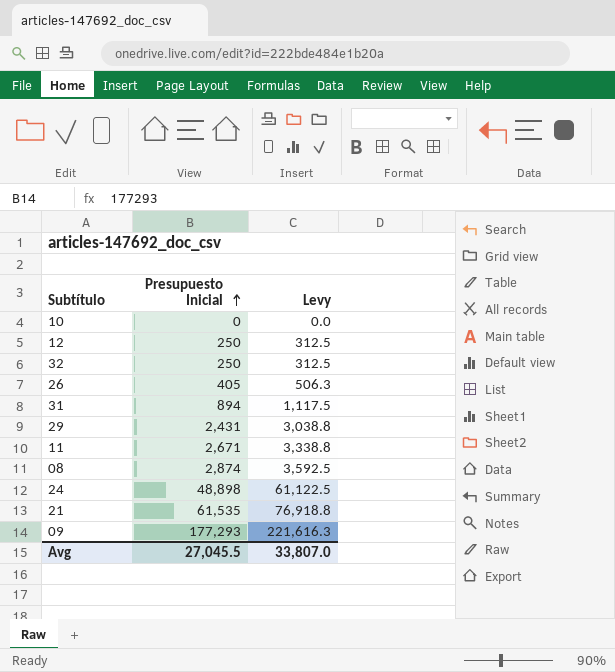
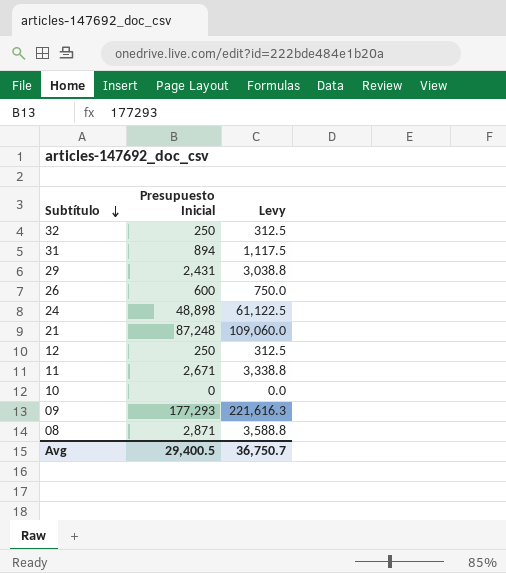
row order: Presupuesto Inicial ascending -> Subtítulo descending
26 | Presupuesto Inicial: 405 -> 600
26 | Levy: 506.3 -> 750.0
21 | Presupuesto Inicial: 61,535 -> 87,248
21 | Levy: 76,918.8 -> 109,060.0
08 | Presupuesto Inicial: 2,874 -> 2,871
08 | Levy: 3,592.5 -> 3,588.8
Avg | Presupuesto Inicial: 27,045.5 -> 29,400.5
Avg | Levy: 33,807.0 -> 36,750.7

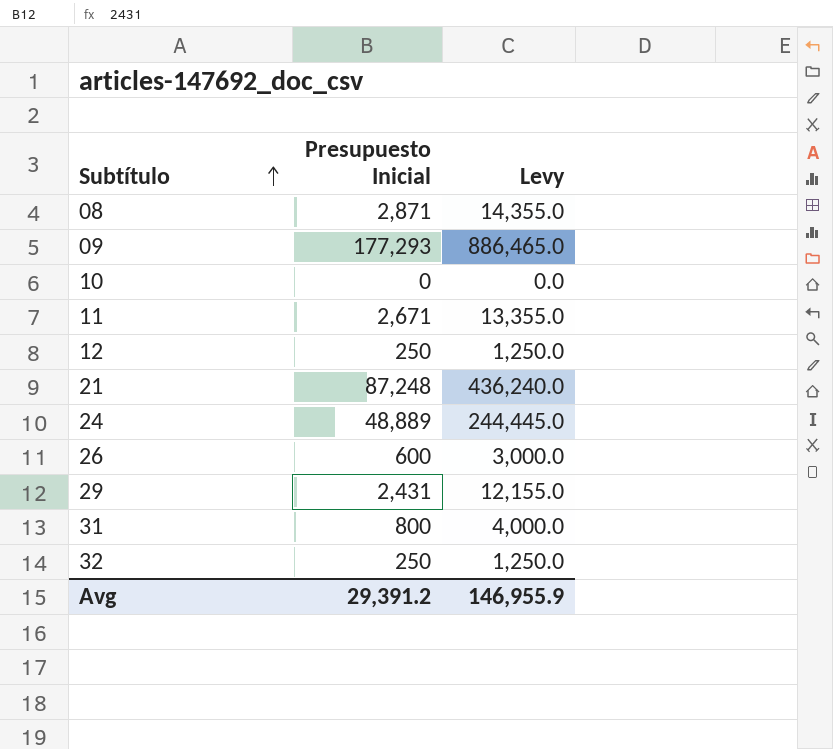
row order: Subtítulo descending -> Subtítulo ascending
column Levy | formula: [Presupuesto Inicial] * 1.25 -> [Presupuesto Inicial] * 5
24 | Presupuesto Inicial: 48,898 -> 48,889
31 | Presupuesto Inicial: 894 -> 800
Avg | Presupuesto Inicial: 29,400.5 -> 29,391.2
Avg | Levy: 36,750.7 -> 146,955.9

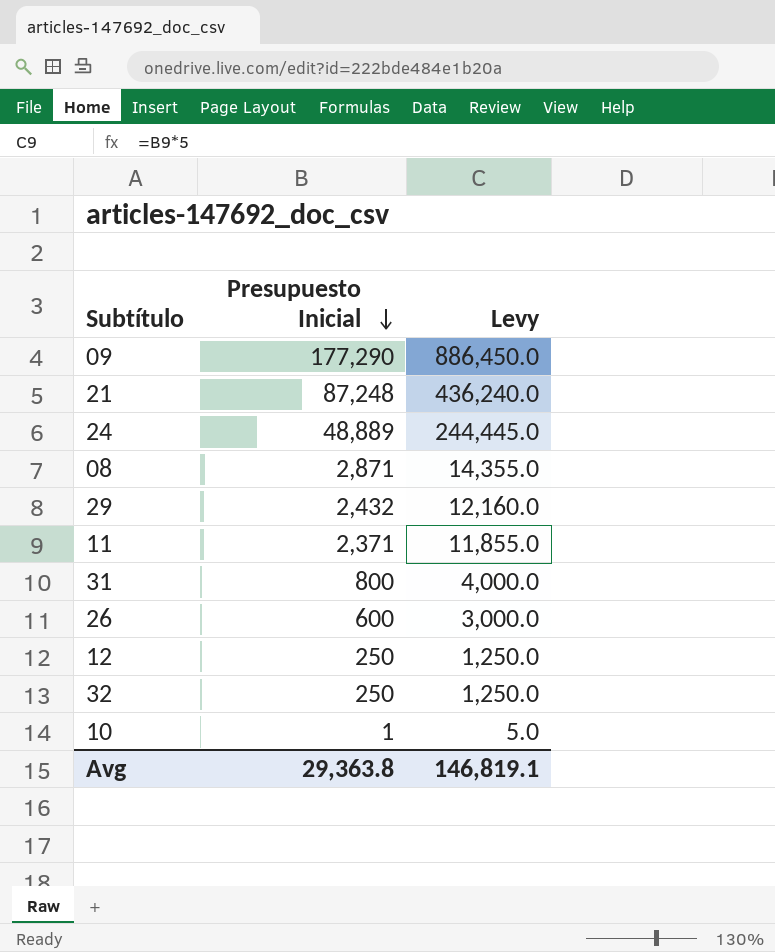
row order: Subtítulo ascending -> Presupuesto Inicial descending
09 | Presupuesto Inicial: 177,293 -> 177,290
09 | Levy: 886,465.0 -> 886,450.0
29 | Presupuesto Inicial: 2,431 -> 2,432
29 | Levy: 12,155.0 -> 12,160.0
11 | Presupuesto Inicial: 2,671 -> 2,371
11 | Levy: 13,355.0 -> 11,855.0
10 | Presupuesto Inicial: 0 -> 1
10 | Levy: 0.0 -> 5.0
Avg | Presupuesto Inicial: 29,391.2 -> 29,363.8
Avg | Levy: 146,955.9 -> 146,819.1

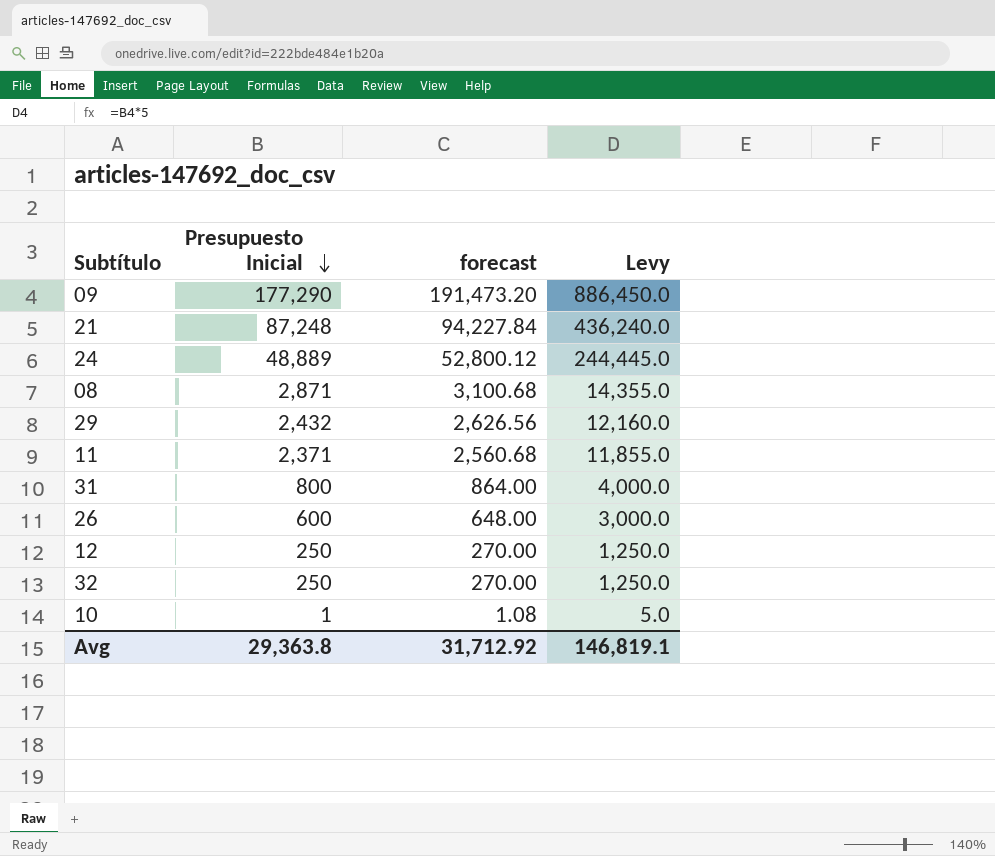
column forecast | formula: none -> [Presupuesto Inicial] * 1.08

